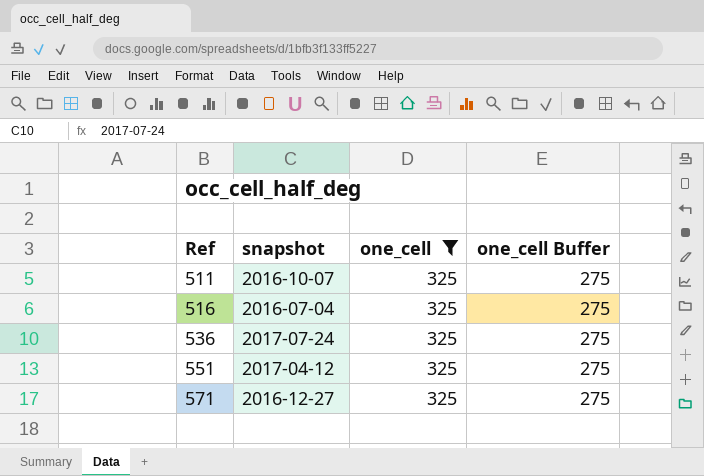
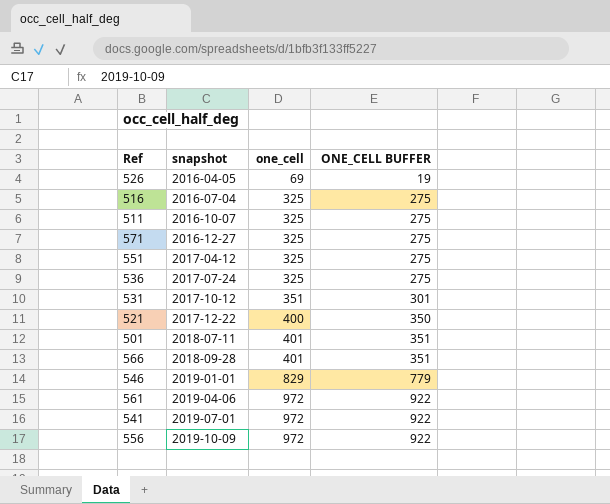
filter: one_cell = 325 -> none
row order: Ref ascending -> snapshot ascending
column name: one_cell Buffer -> ONE_CELL BUFFER

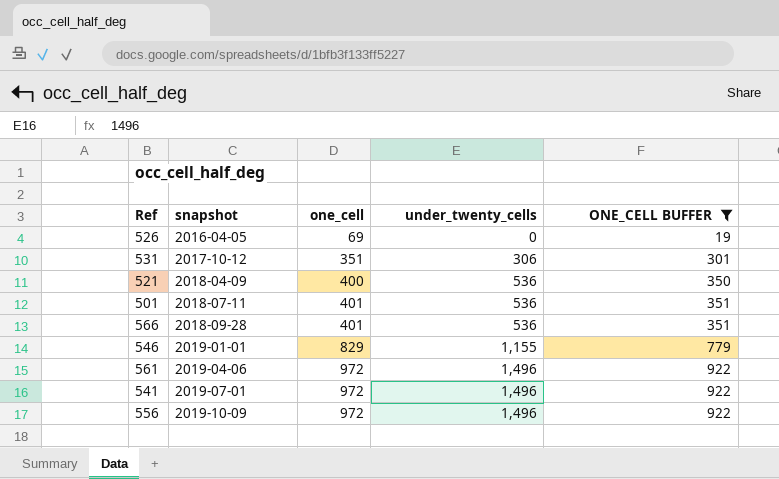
filter: none -> ONE_CELL BUFFER != 275
column under_twenty_cells | position: none -> 4
521 | snapshot: 2017-12-22 -> 2018-04-09

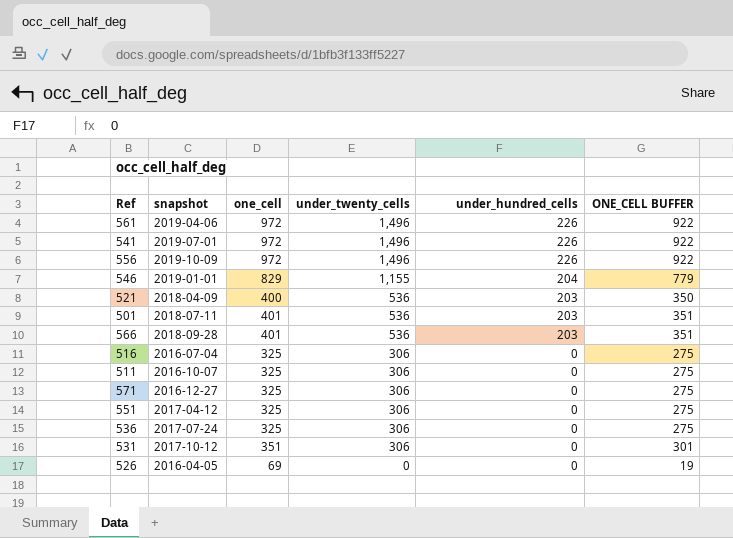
filter: ONE_CELL BUFFER != 275 -> none
row order: snapshot ascending -> under_twenty_cells descending
column under_hundred_cells | position: none -> 5

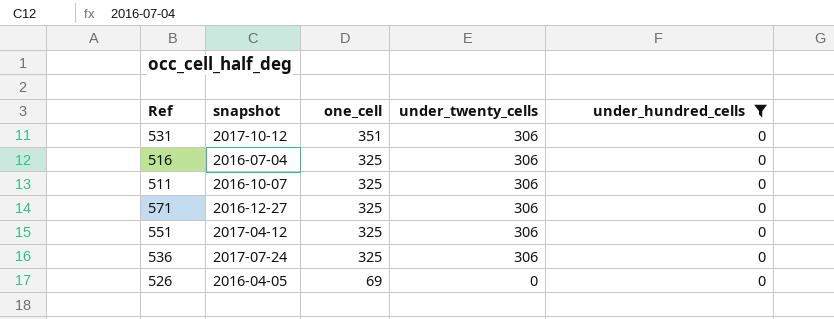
filter: none -> under_hundred_cells = 0
row order: under_twenty_cells descending -> one_cell descending
column ONE_CELL BUFFER | formula: [one_cell] - 50 -> none

